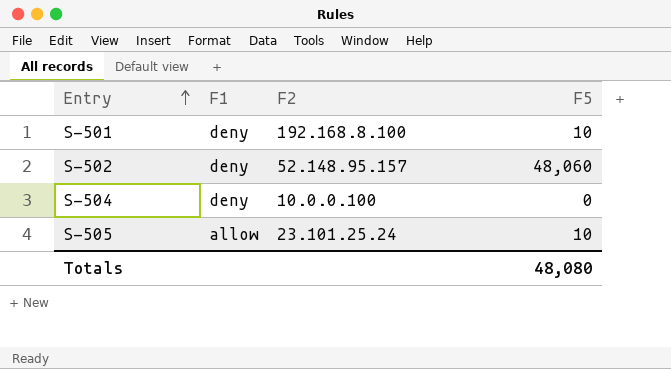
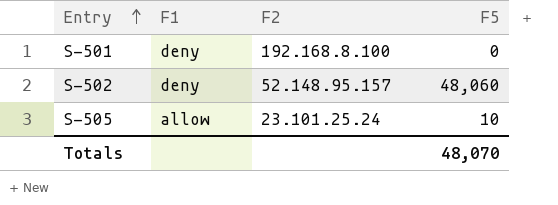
row S-504: deny | 10.0.0.100 | 0 -> none
S-501 | F5: 10 -> 0
Totals | F5: 48,080 -> 48,070

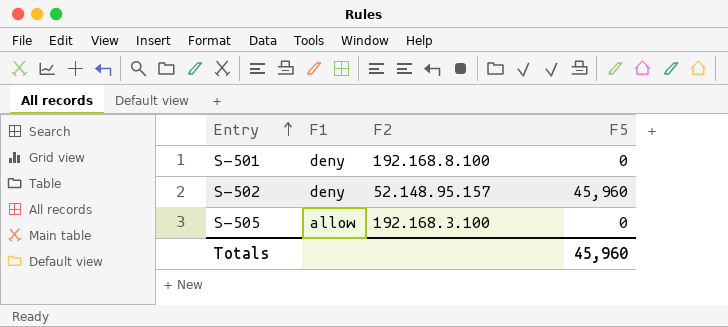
S-502 | F5: 48,060 -> 45,960
S-505 | F2: 23.101.25.24 -> 192.168.3.100
S-505 | F5: 10 -> 0
Totals | F5: 48,070 -> 45,960

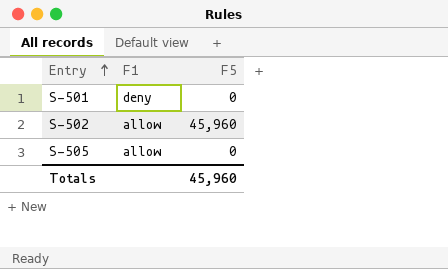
column F2 | position: 3 -> none
S-502 | F1: deny -> allow

